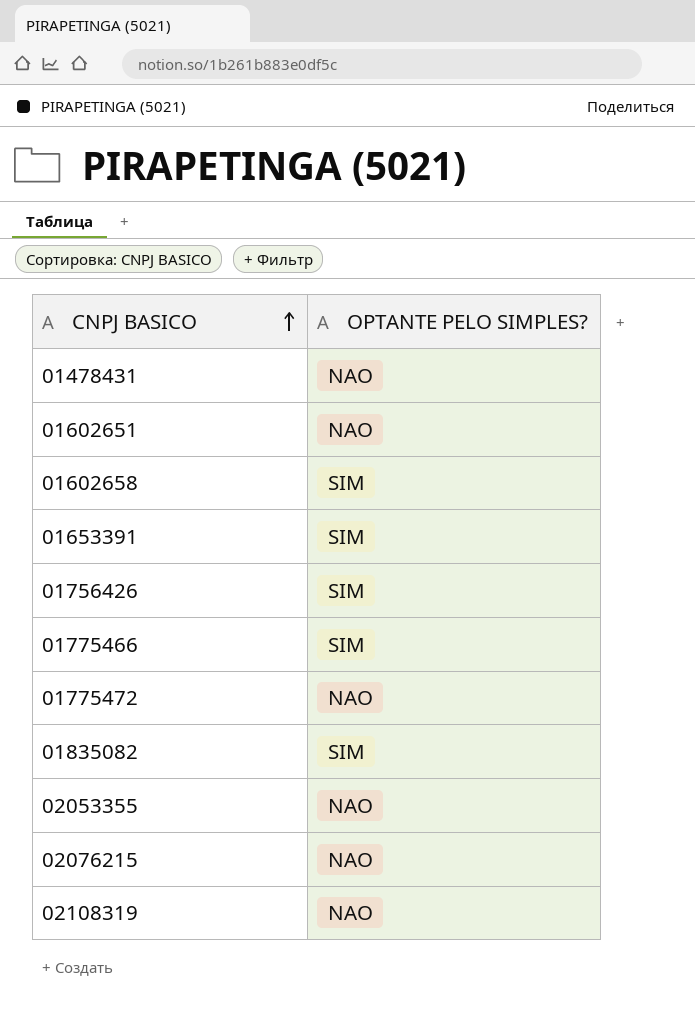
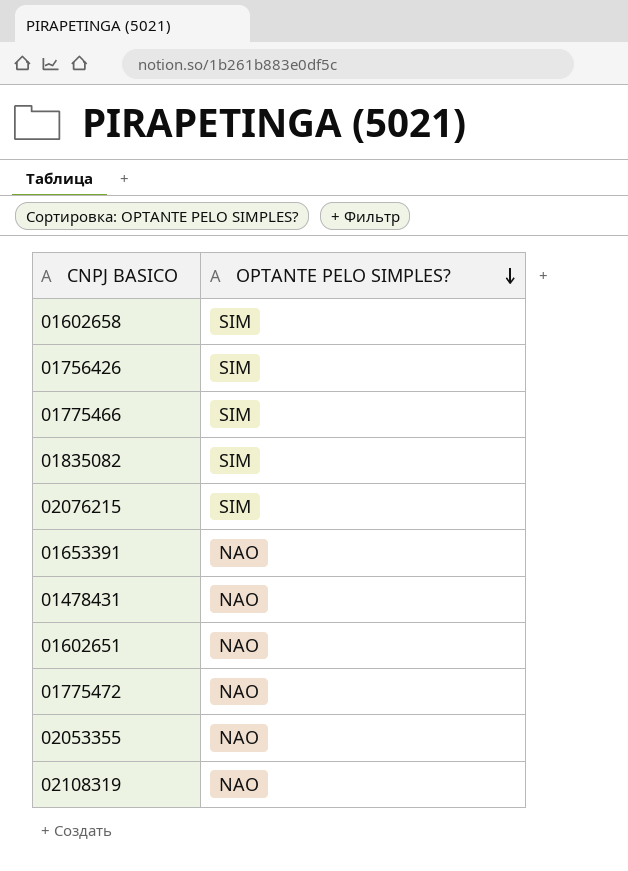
row order: CNPJ BASICO ascending -> OPTANTE PELO SIMPLES? descending
02076215 | OPTANTE PELO SIMPLES?: NAO -> SIM
01653391 | OPTANTE PELO SIMPLES?: SIM -> NAO

